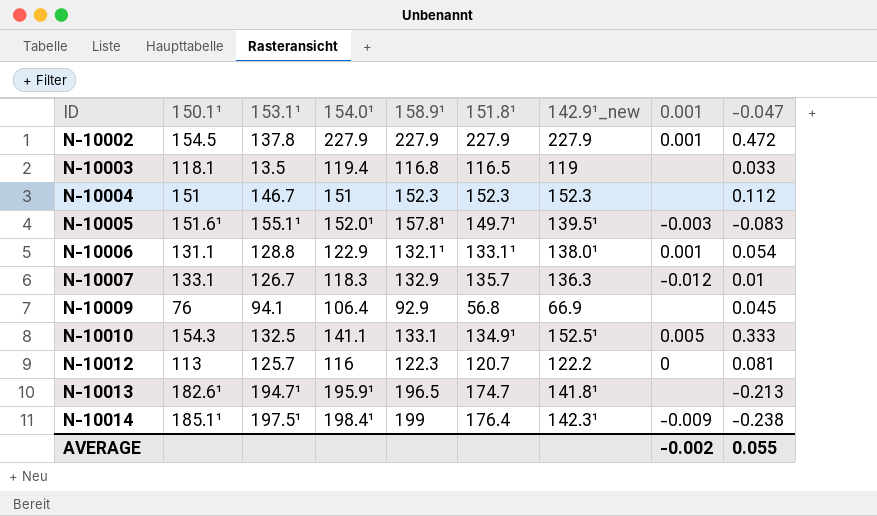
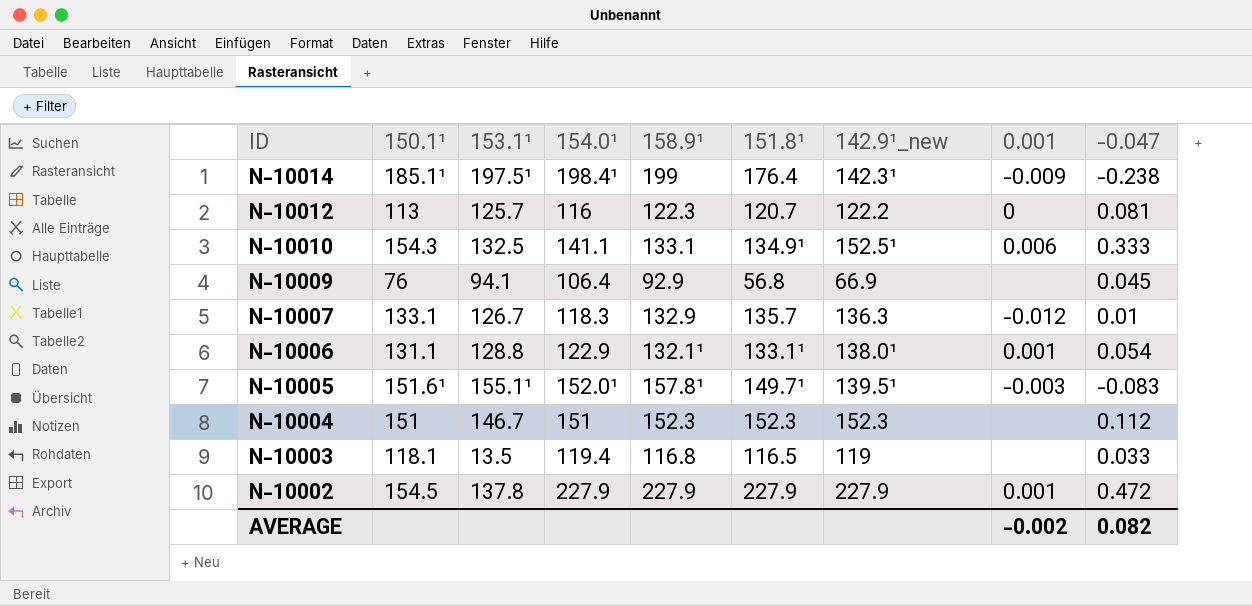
row order: ID ascending -> ID descending
row N-10013: 182.6¹ | 194.7¹ | 195.9¹ | 196.5 | 174.7 | 141.8¹ | none | -0.213 -> none
N-10010 | 0.001: 0.005 -> 0.006
AVERAGE | -0.047: 0.055 -> 0.082

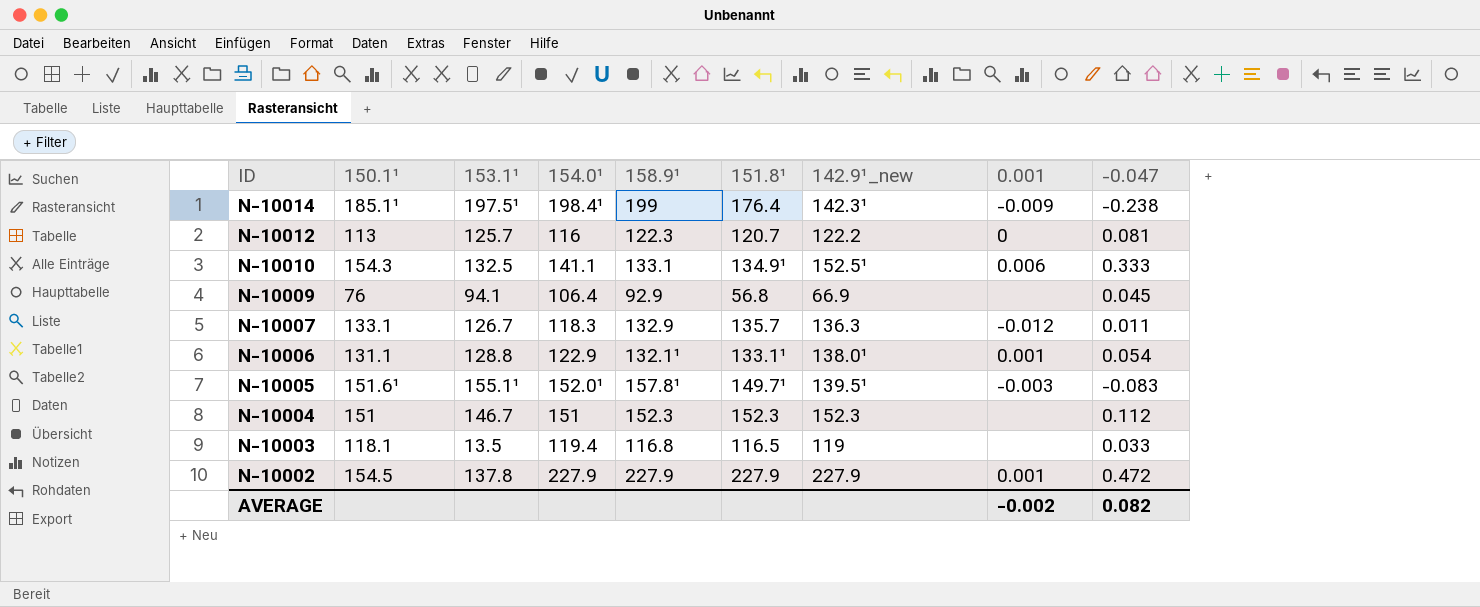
N-10007 | -0.047: 0.01 -> 0.011

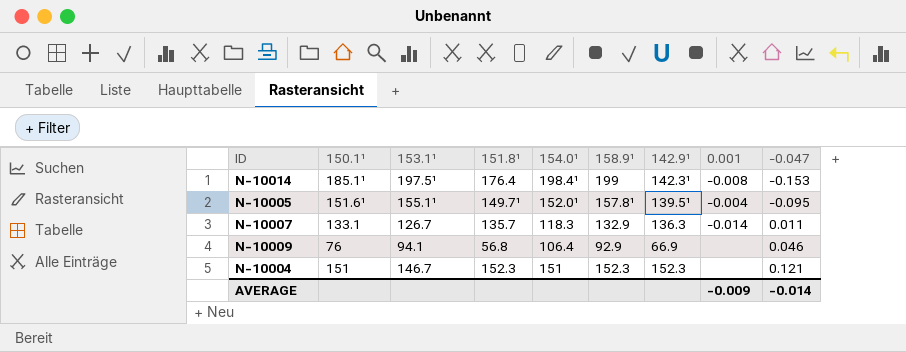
row order: ID descending -> -0.047 ascending
column 151.8¹ | position: 6 -> 4
column name: 142.9¹_new -> 142.9¹
row N-10012: 113 | 125.7 | 116 | 122.3 | 120.7 | 122.2 | 0 | 0.081 -> none
row N-10010: 154.3 | 132.5 | 141.1 | 133.1 | 134.9¹ | 152.5¹ | 0.006 | 0.333 -> none
row N-10006: 131.1 | 128.8 | 122.9 | 132.1¹ | 133.1¹ | 138.0¹ | 0.001 | 0.054 -> none
row N-10003: 118.1 | 13.5 | 119.4 | 116.8 | 116.5 | 119 | none | 0.033 -> none
row N-10002: 154.5 | 137.8 | 227.9 | 227.9 | 227.9 | 227.9 | 0.001 | 0.472 -> none
N-10014 | 0.001: -0.009 -> -0.008
N-10014 | -0.047: -0.238 -> -0.153
N-10005 | 0.001: -0.003 -> -0.004
N-10005 | -0.047: -0.083 -> -0.095
N-10007 | 0.001: -0.012 -> -0.014
N-10009 | -0.047: 0.045 -> 0.046
N-10004 | -0.047: 0.112 -> 0.121
AVERAGE | 0.001: -0.002 -> -0.009
AVERAGE | -0.047: 0.082 -> -0.014

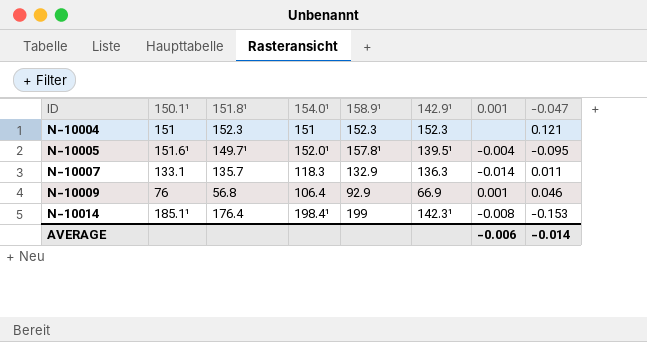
row order: -0.047 ascending -> ID ascending
column 153.1¹ | position: 3 -> none
N-10009 | 0.001: none -> 0.001
AVERAGE | 0.001: -0.009 -> -0.006

